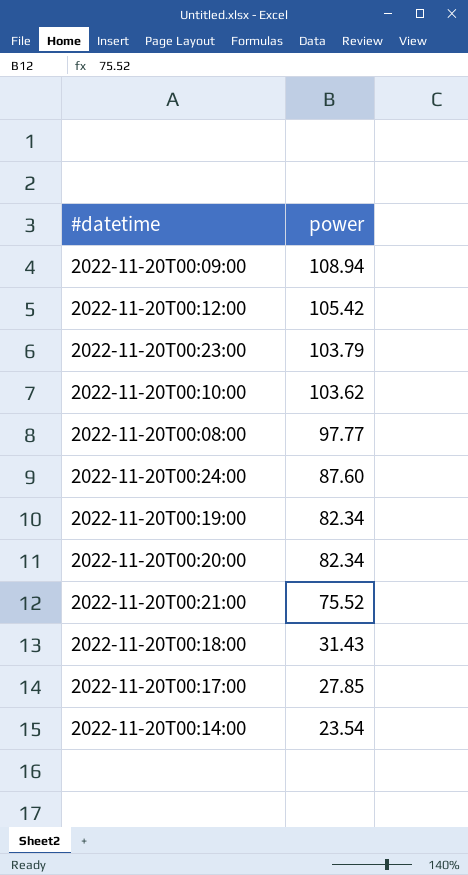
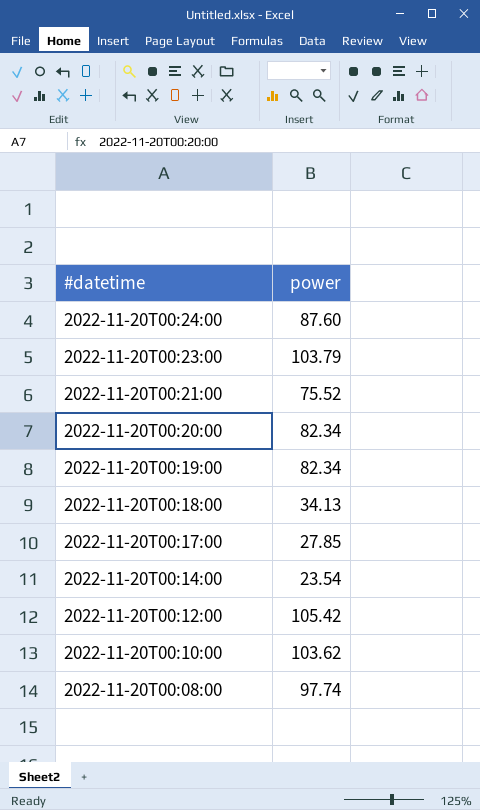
row order: power descending -> #datetime descending
row 2022-11-20T00:09:00: 108.94 -> none
2022-11-20T00:18:00 | power: 31.43 -> 34.13
2022-11-20T00:08:00 | power: 97.77 -> 97.74

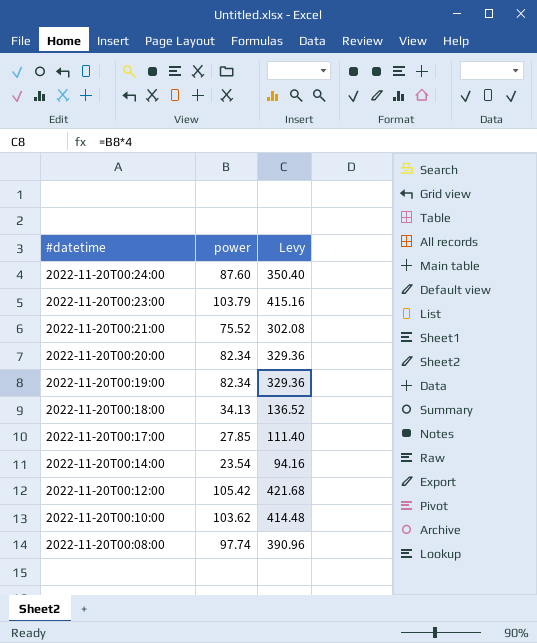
column Levy | formula: none -> [power] * 4

